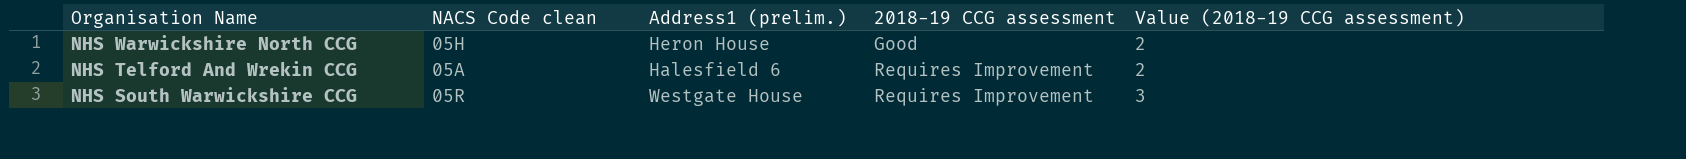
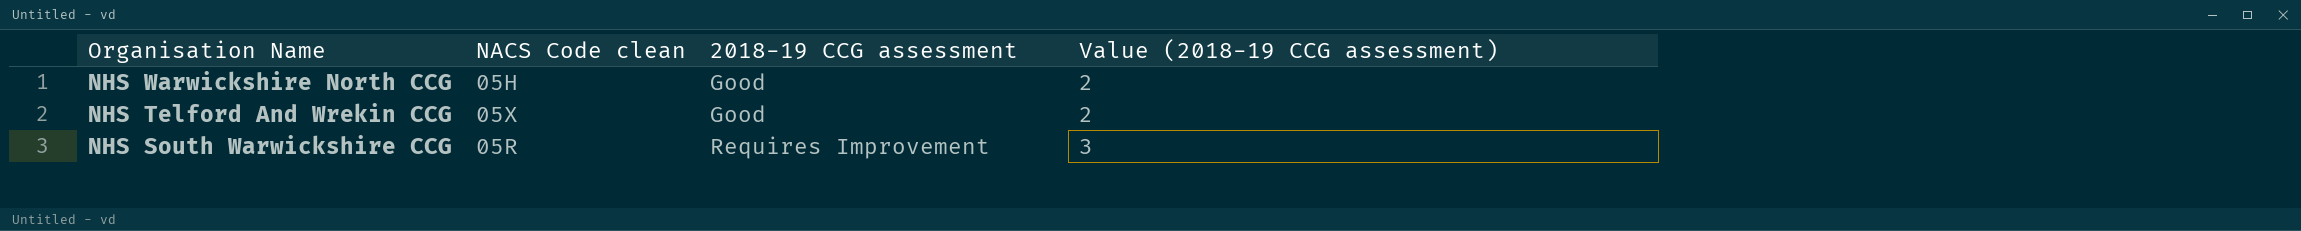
column Address1 (prelim.) | position: 3 -> none
NHS Telford And Wrekin CCG | NACS Code clean: 05A -> 05X
NHS Telford And Wrekin CCG | 2018-19 CCG assessment: Requires Improvement -> Good

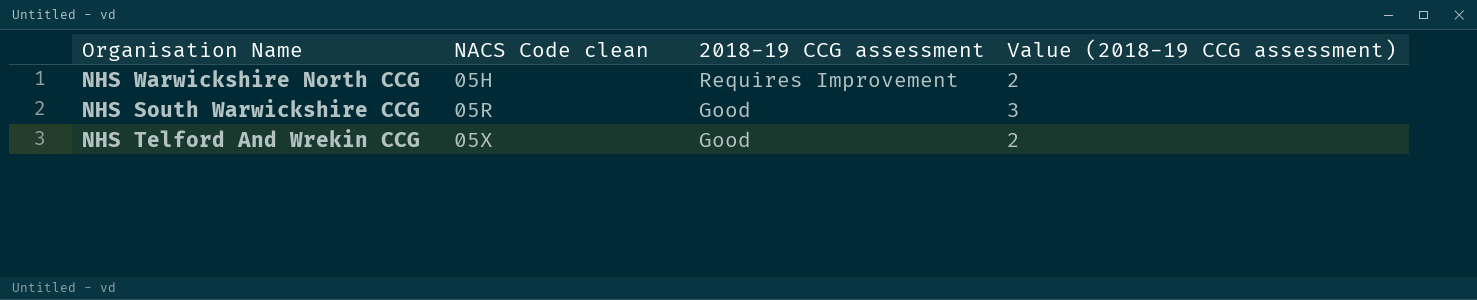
row order: Organisation Name descending -> NACS Code clean ascending
NHS Warwickshire North CCG | 2018-19 CCG assessment: Good -> Requires Improvement
NHS South Warwickshire CCG | 2018-19 CCG assessment: Requires Improvement -> Good

